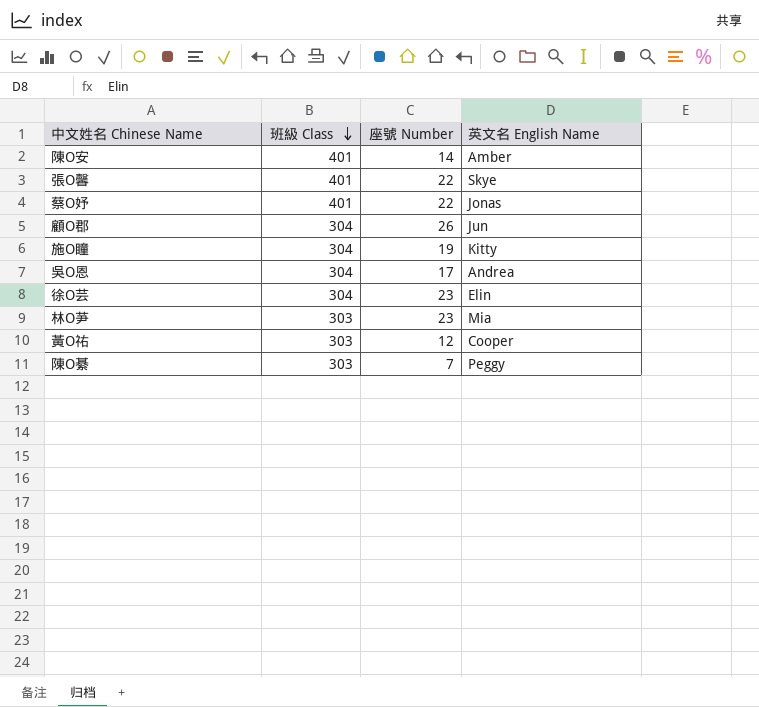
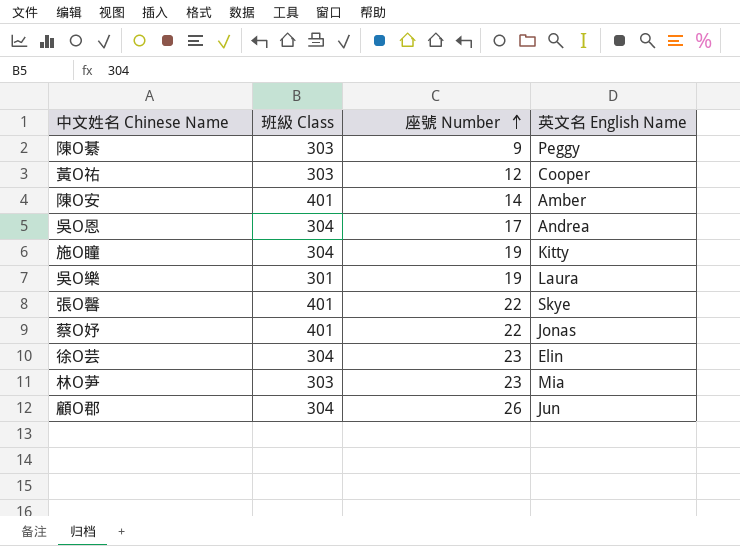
row order: 班級 Class descending -> 座號 Number ascending
陳O綦 | 座號 Number: 7 -> 9
row 吳O樂: none -> 301 | 19 | Laura

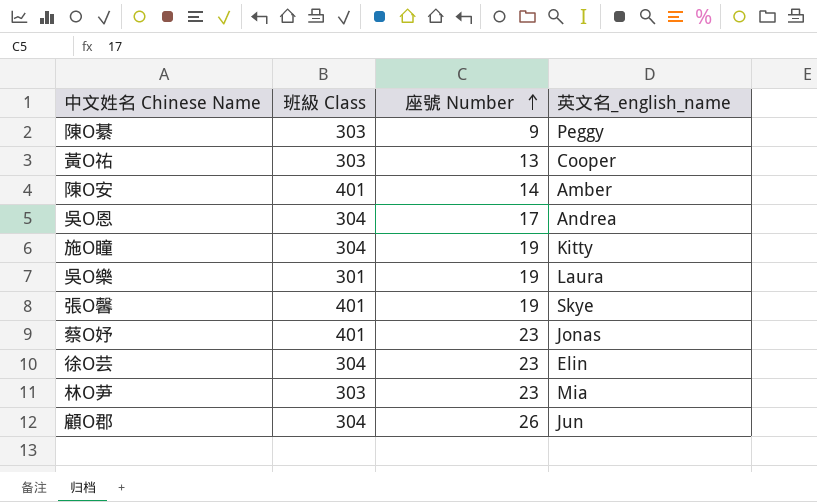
column name: 英文名 English Name -> 英文名_english_name
黃O祐 | 座號 Number: 12 -> 13
張O馨 | 座號 Number: 22 -> 19
蔡O妤 | 座號 Number: 22 -> 23

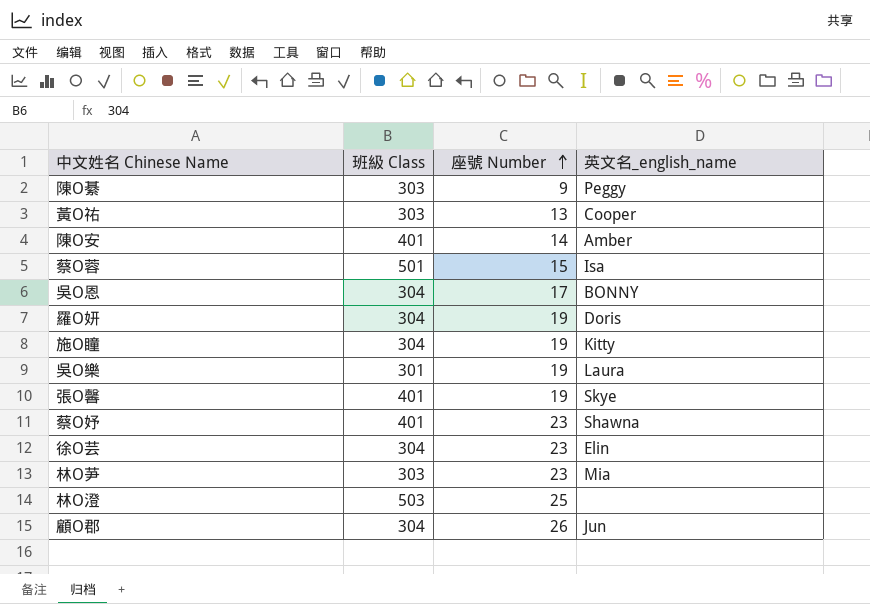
row 蔡O蓉: none -> 501 | 15 | Isa
吳O恩 | 英文名_english_name: Andrea -> BONNY
row 羅O妍: none -> 304 | 19 | Doris
蔡O妤 | 英文名_english_name: Jonas -> Shawna
row 林O澄: none -> 503 | 25 | none

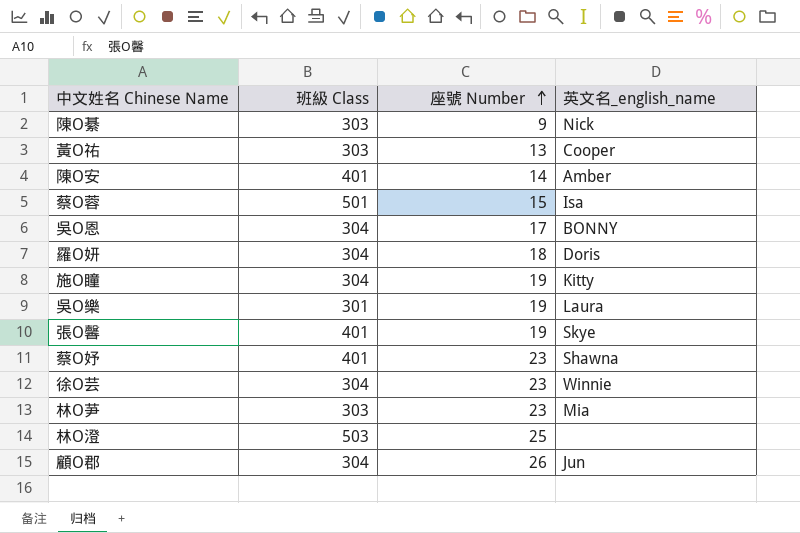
陳O綦 | 英文名_english_name: Peggy -> Nick
羅O妍 | 座號 Number: 19 -> 18
徐O芸 | 英文名_english_name: Elin -> Winnie

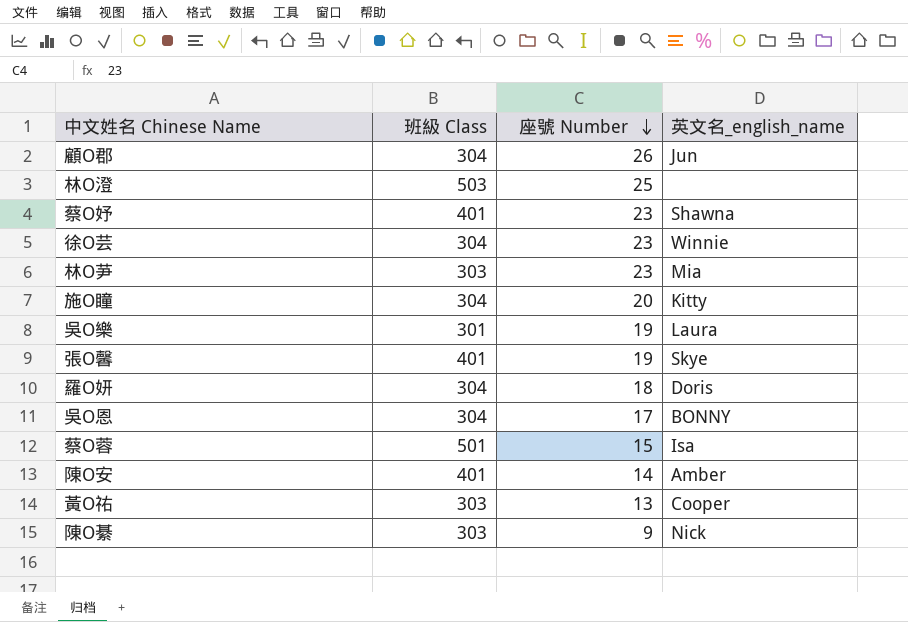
row order: 座號 Number ascending -> 座號 Number descending
施O瞳 | 座號 Number: 19 -> 20

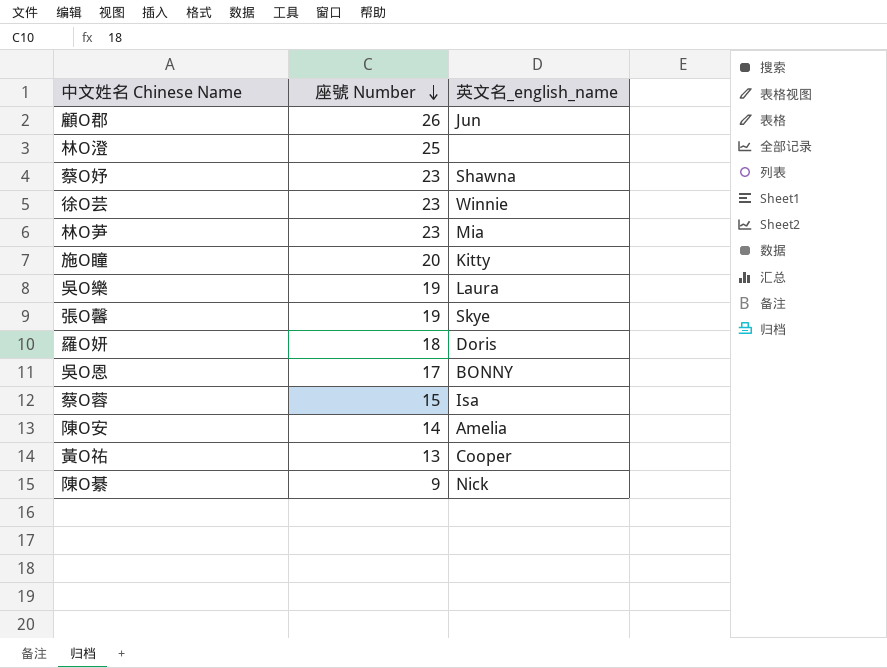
column 班級 Class | position: 2 -> none
陳O安 | 英文名_english_name: Amber -> Amelia

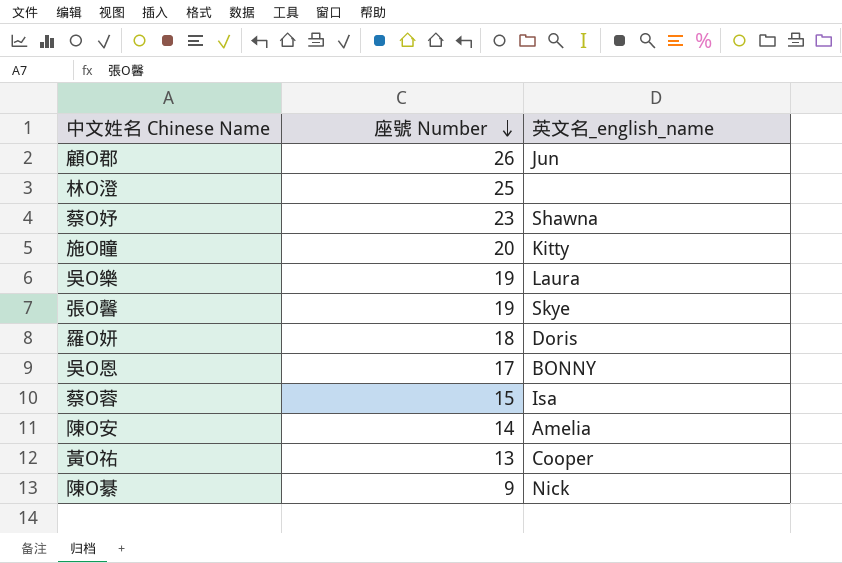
row 徐O芸: 23 | Winnie -> none
row 林O芛: 23 | Mia -> none

